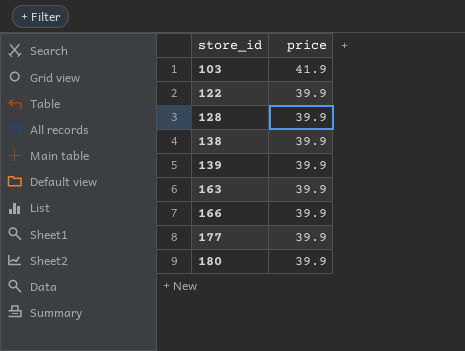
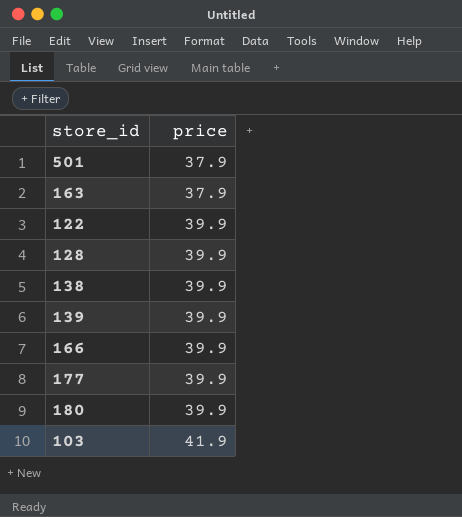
row order: store_id ascending -> price ascending
row 501: none -> 37.9
163 | price: 39.9 -> 37.9

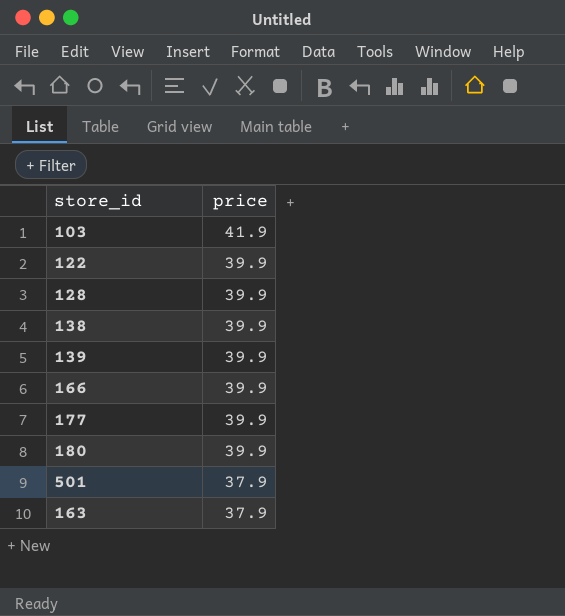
row order: price ascending -> price descending

